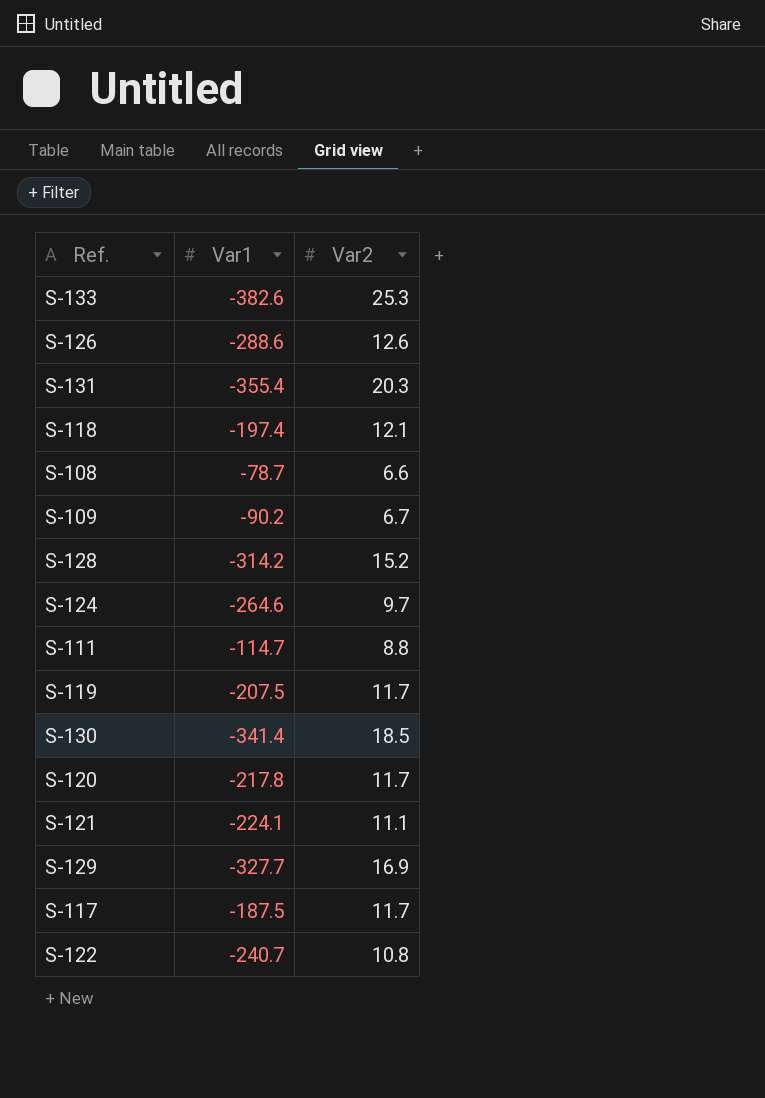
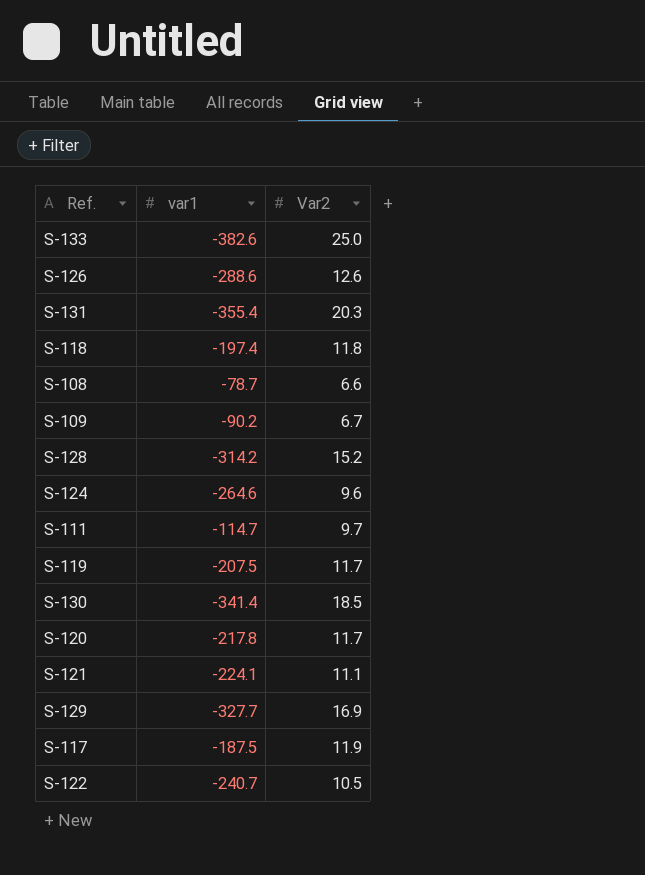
column name: Var1 -> var1
S-133 | Var2: 25.3 -> 25.0
S-118 | Var2: 12.1 -> 11.8
S-124 | Var2: 9.7 -> 9.6
S-111 | Var2: 8.8 -> 9.7
S-117 | Var2: 11.7 -> 11.9
S-122 | Var2: 10.8 -> 10.5

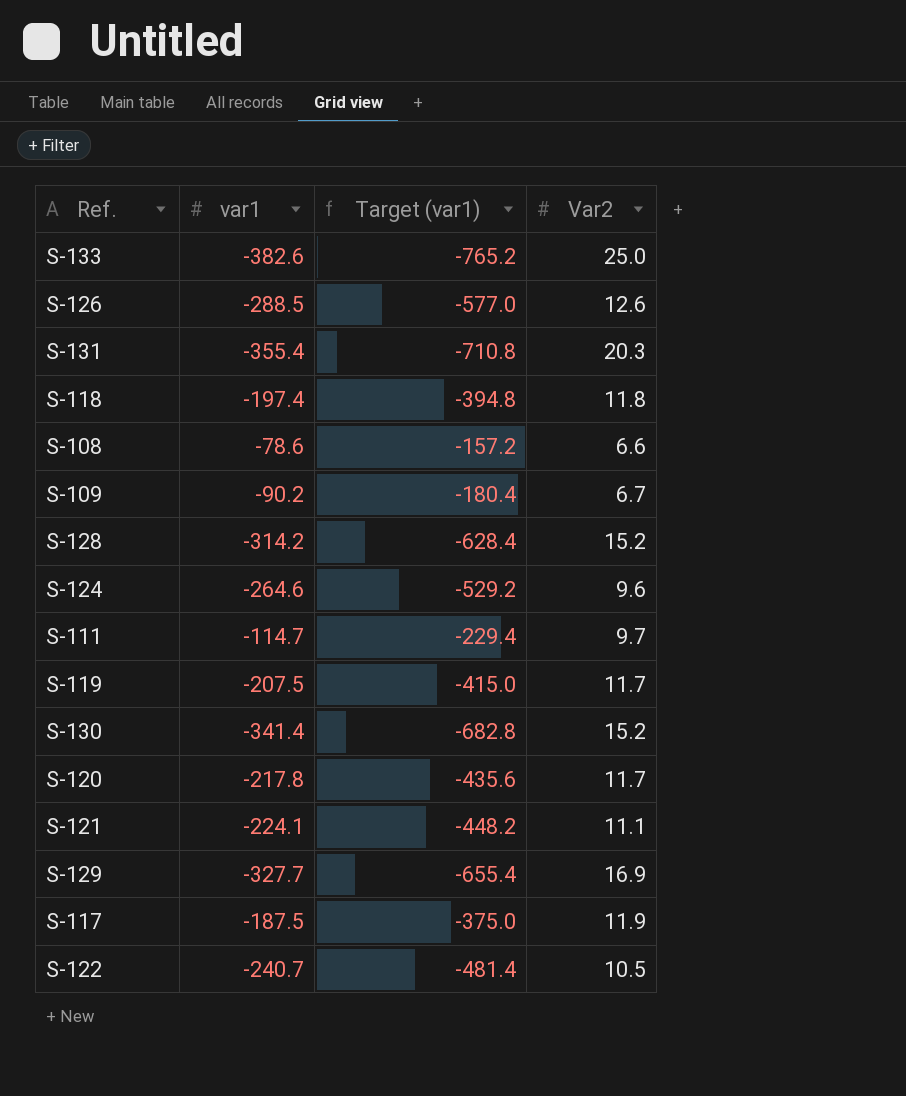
column Target (var1) | formula: none -> [var1] * 2
S-126 | var1: -288.6 -> -288.5
S-108 | var1: -78.7 -> -78.6
S-130 | Var2: 18.5 -> 15.2

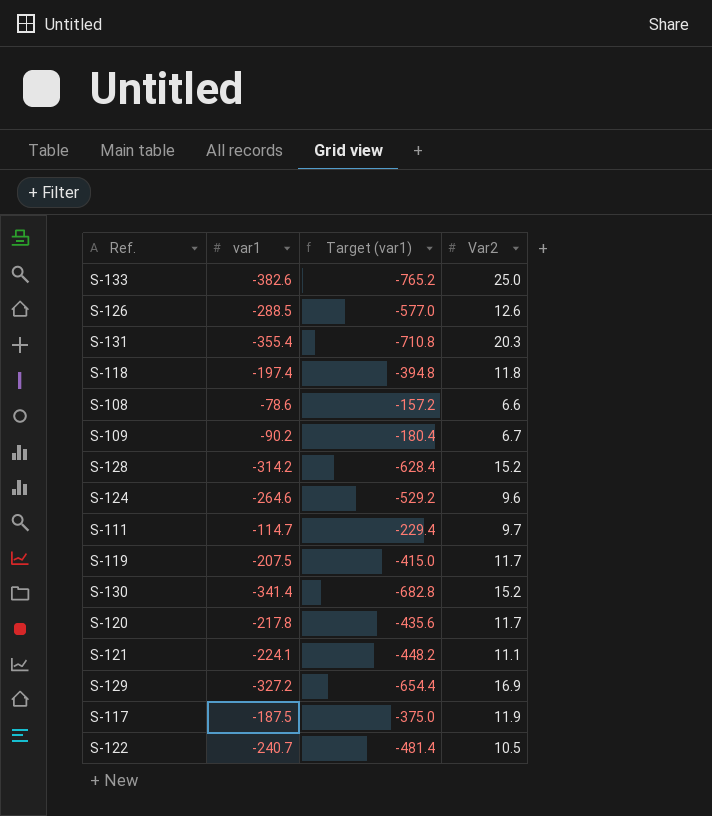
S-129 | var1: -327.7 -> -327.2
S-129 | Target (var1): -655.4 -> -654.4

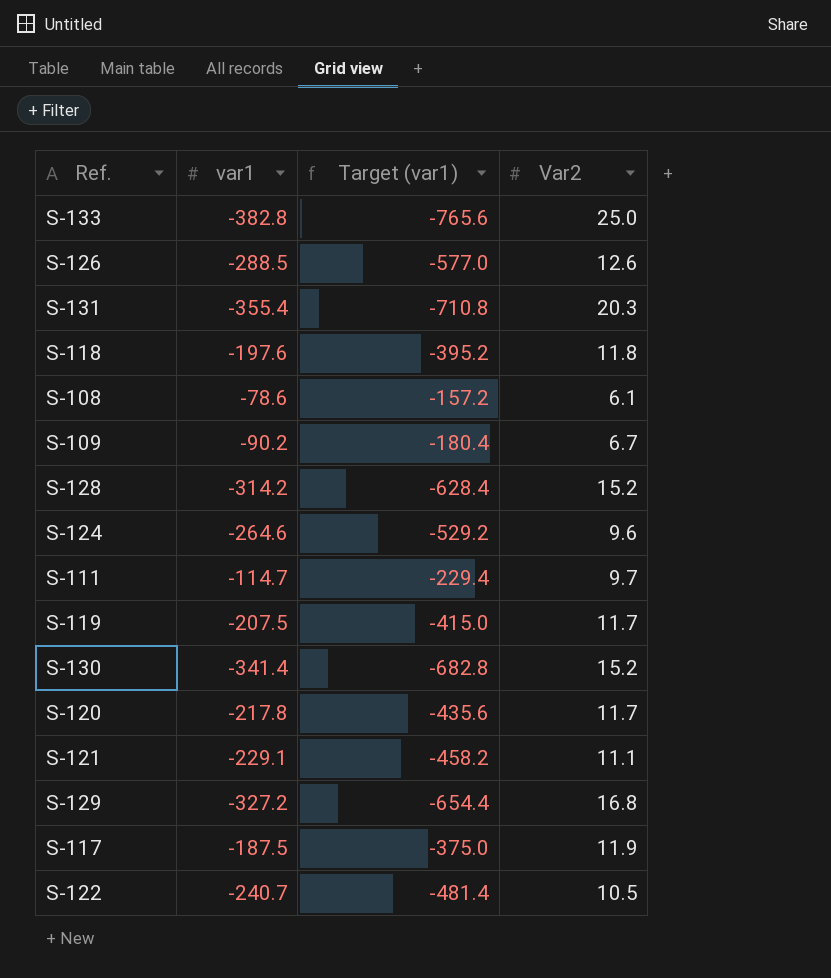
S-133 | var1: -382.6 -> -382.8
S-133 | Target (var1): -765.2 -> -765.6
S-118 | var1: -197.4 -> -197.6
S-118 | Target (var1): -394.8 -> -395.2
S-108 | Var2: 6.6 -> 6.1
S-121 | var1: -224.1 -> -229.1
S-121 | Target (var1): -448.2 -> -458.2
S-129 | Var2: 16.9 -> 16.8

